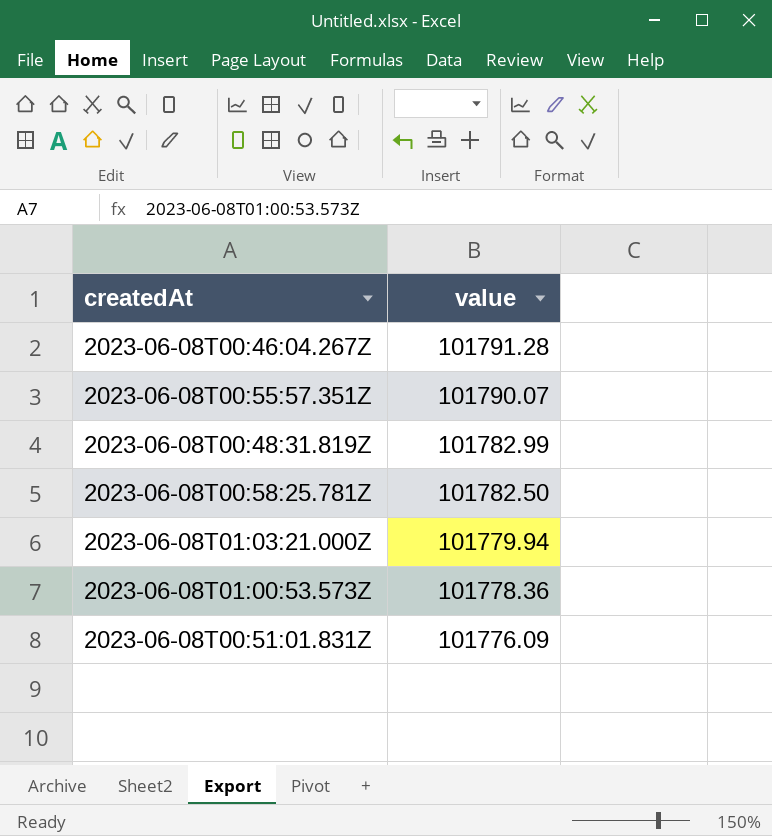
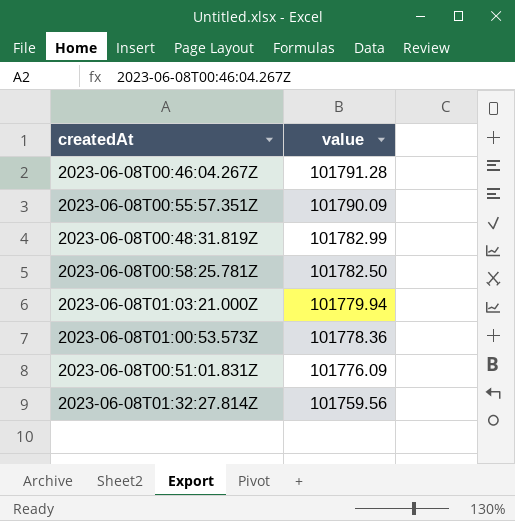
2023-06-08T00:55:57.351Z | value: 101790.07 -> 101790.09
row 2023-06-08T01:32:27.814Z: none -> 101759.56

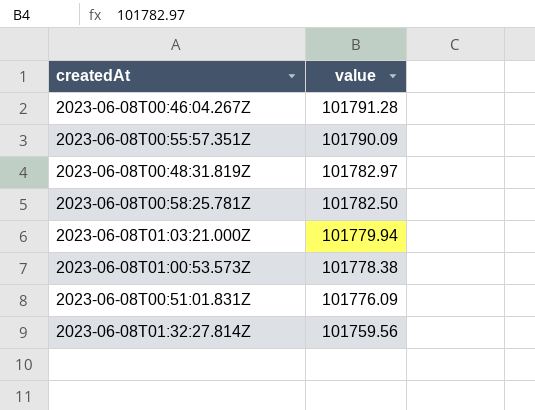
2023-06-08T00:48:31.819Z | value: 101782.99 -> 101782.97
2023-06-08T01:00:53.573Z | value: 101778.36 -> 101778.38

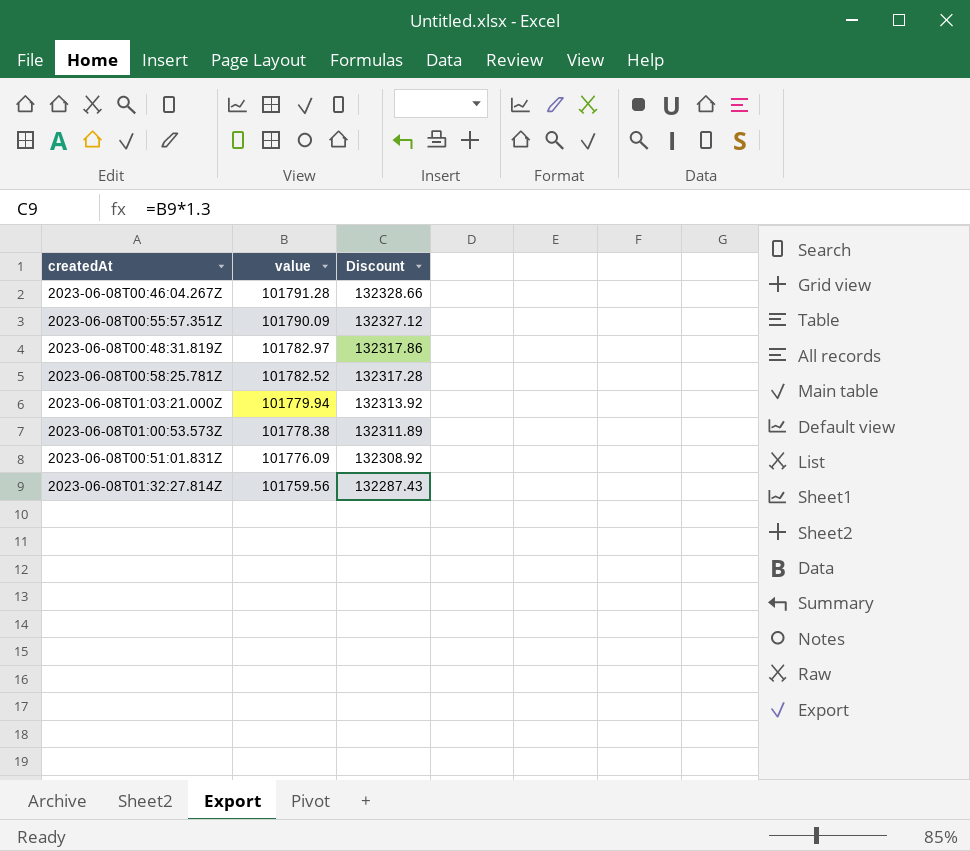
column Discount | formula: none -> [value] * 1.3
2023-06-08T00:58:25.781Z | value: 101782.50 -> 101782.52

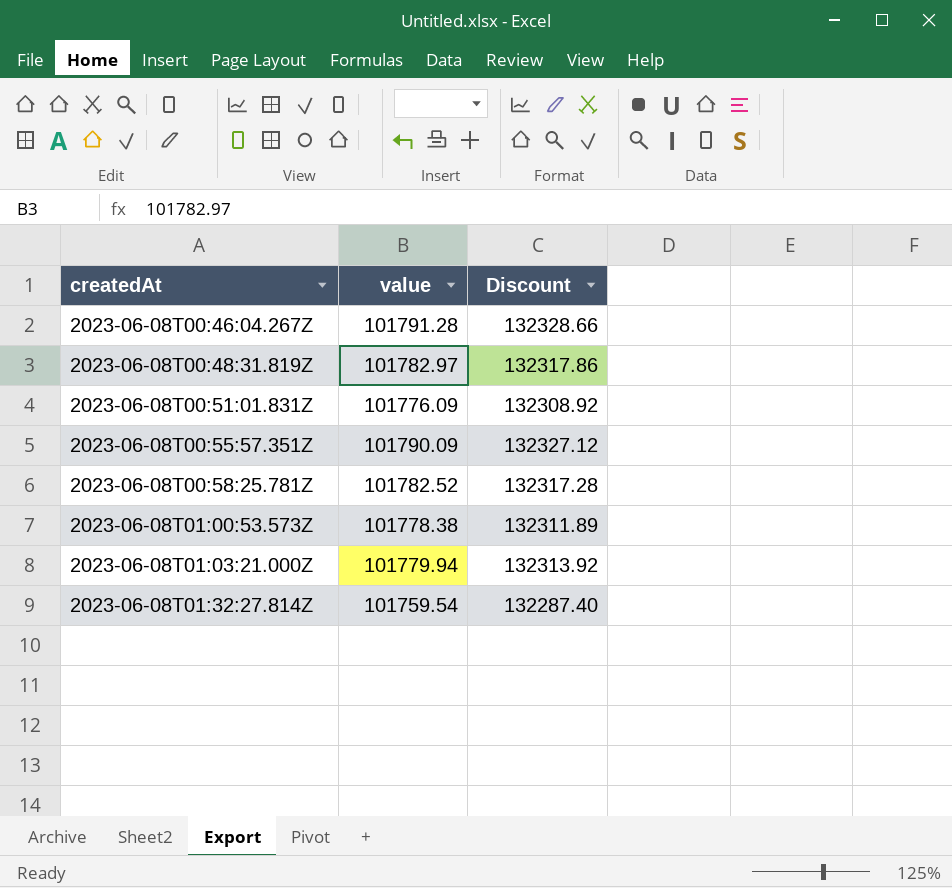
row order: value descending -> createdAt ascending
2023-06-08T01:32:27.814Z | value: 101759.56 -> 101759.54
2023-06-08T01:32:27.814Z | Discount: 132287.43 -> 132287.40

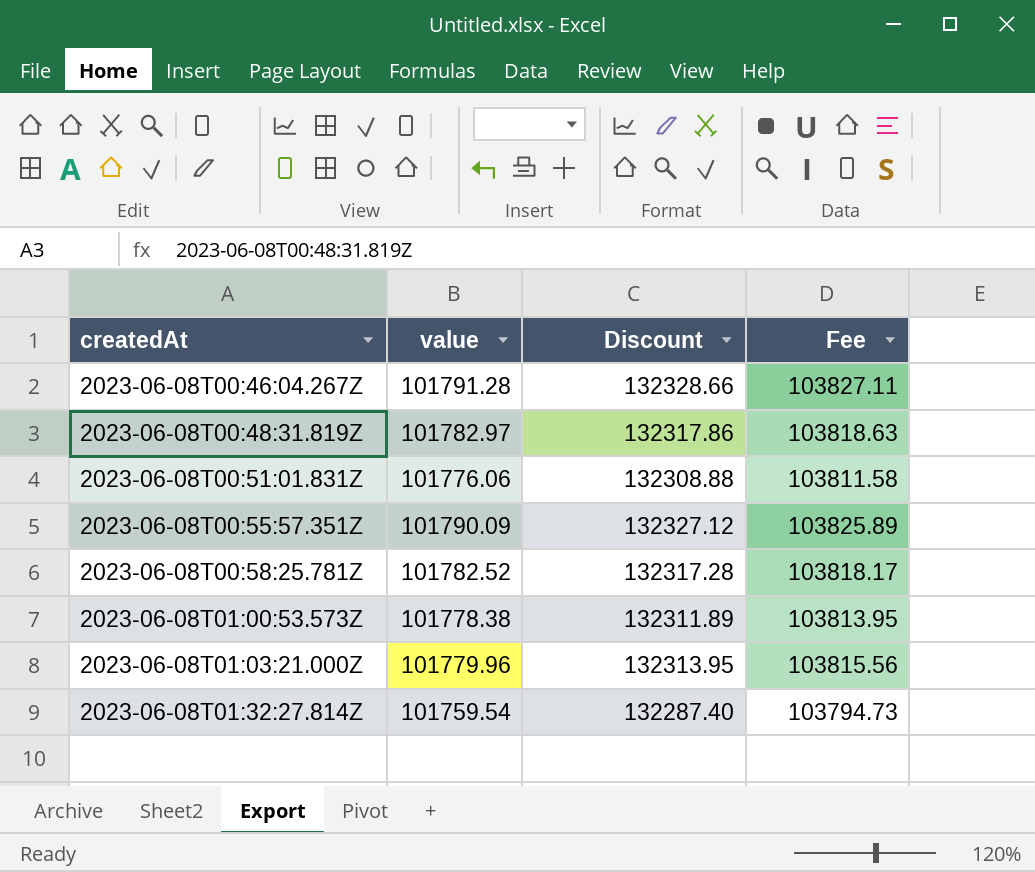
column Fee | formula: none -> [value] * 1.02
2023-06-08T00:51:01.831Z | value: 101776.09 -> 101776.06
2023-06-08T00:51:01.831Z | Discount: 132308.92 -> 132308.88
2023-06-08T01:03:21.000Z | value: 101779.94 -> 101779.96
2023-06-08T01:03:21.000Z | Discount: 132313.92 -> 132313.95

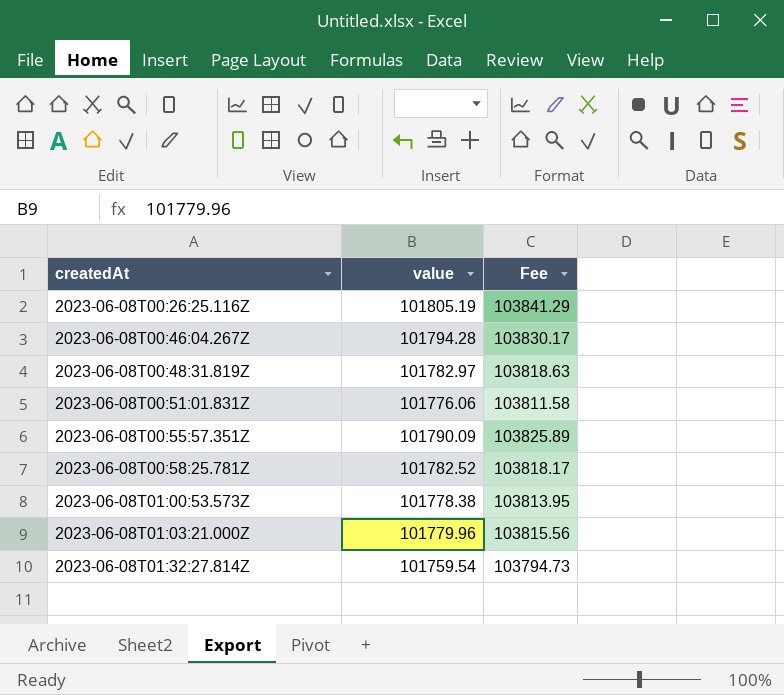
column Discount | formula: [value] * 1.3 -> none
row 2023-06-08T00:26:25.116Z: none -> 101805.19 | 103841.29
2023-06-08T00:46:04.267Z | value: 101791.28 -> 101794.28
2023-06-08T00:46:04.267Z | Fee: 103827.11 -> 103830.17

